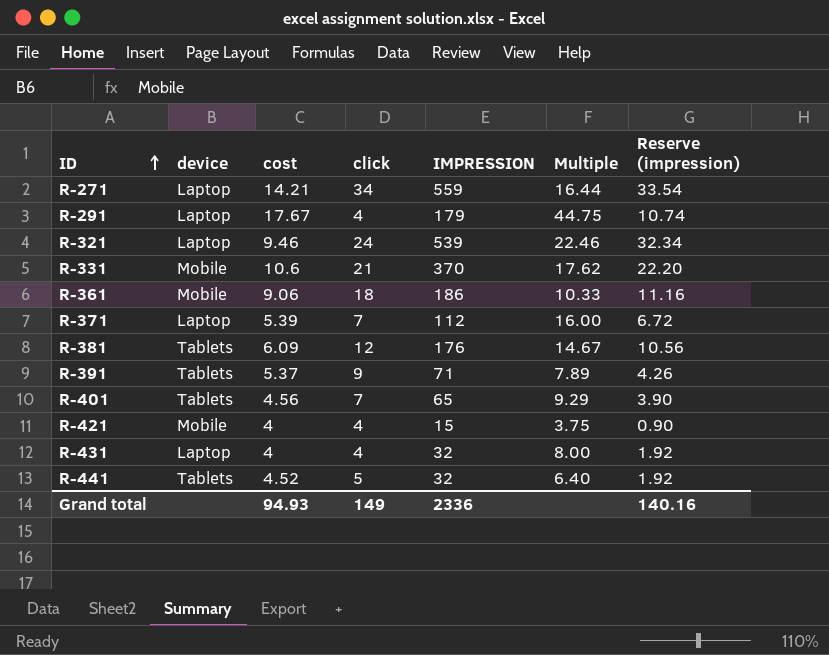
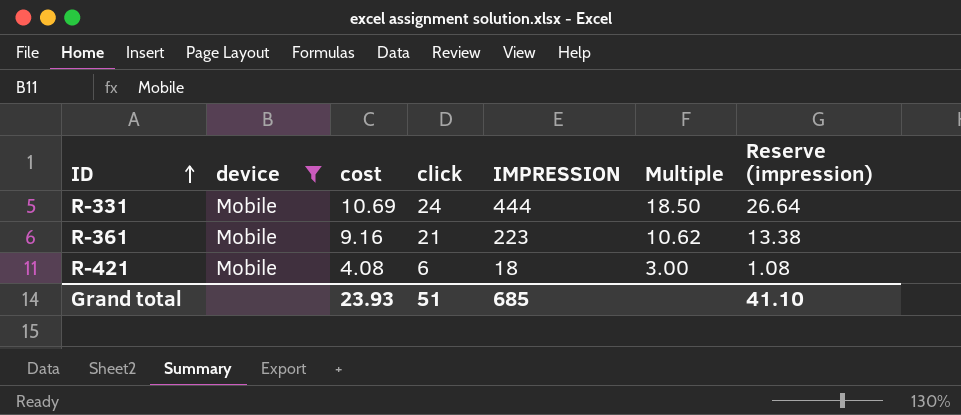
filter: none -> device = Mobile
R-331 | cost: 10.6 -> 10.69
R-331 | click: 21 -> 24
R-331 | IMPRESSION: 370 -> 444
R-331 | Multiple: 17.62 -> 18.50
R-331 | Reserve (impression): 22.20 -> 26.64
R-361 | cost: 9.06 -> 9.16
R-361 | click: 18 -> 21
R-361 | IMPRESSION: 186 -> 223
R-361 | Multiple: 10.33 -> 10.62
R-361 | Reserve (impression): 11.16 -> 13.38
R-421 | cost: 4 -> 4.08
R-421 | click: 4 -> 6
R-421 | IMPRESSION: 15 -> 18
R-421 | Multiple: 3.75 -> 3.00
R-421 | Reserve (impression): 0.90 -> 1.08
Grand total | cost: 94.93 -> 23.93
Grand total | click: 149 -> 51
Grand total | IMPRESSION: 2336 -> 685
Grand total | Reserve (impression): 140.16 -> 41.10

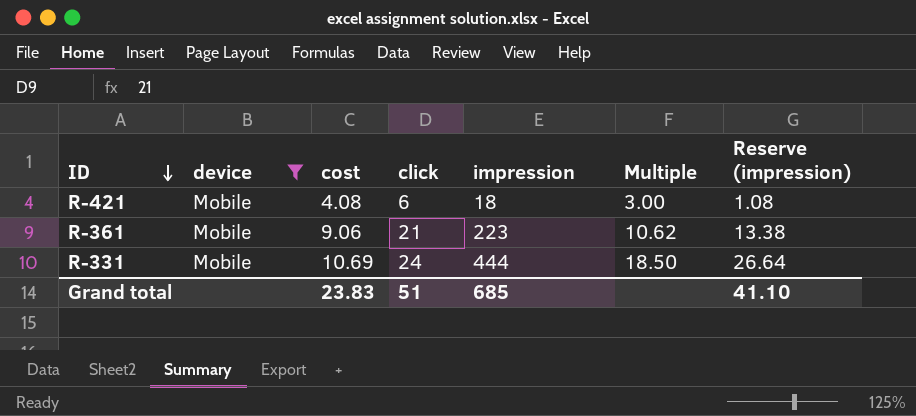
row order: ID ascending -> ID descending
column name: IMPRESSION -> impression
R-361 | cost: 9.16 -> 9.06
Grand total | cost: 23.93 -> 23.83

